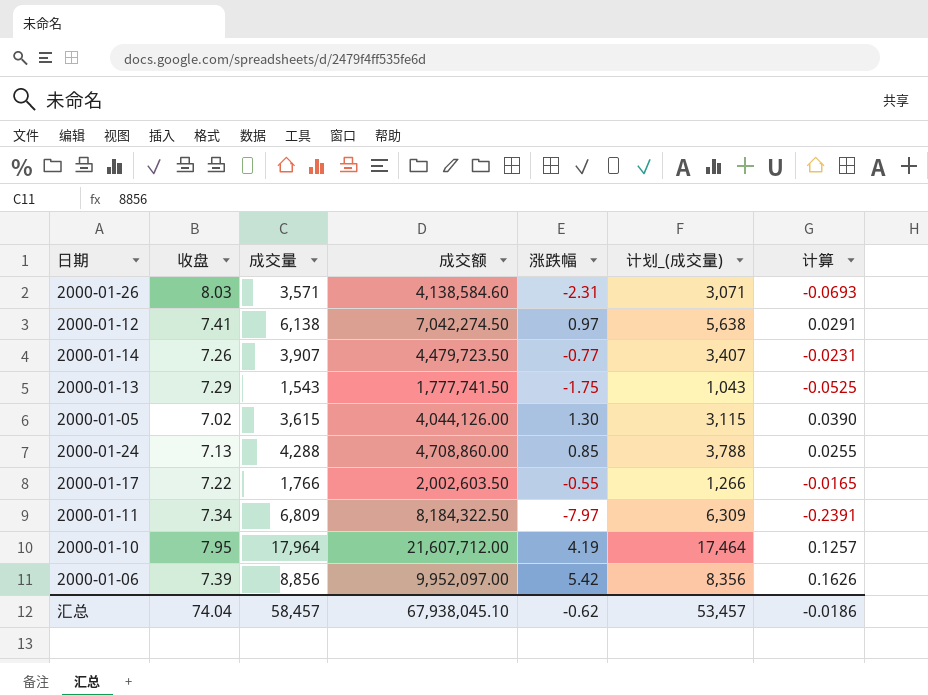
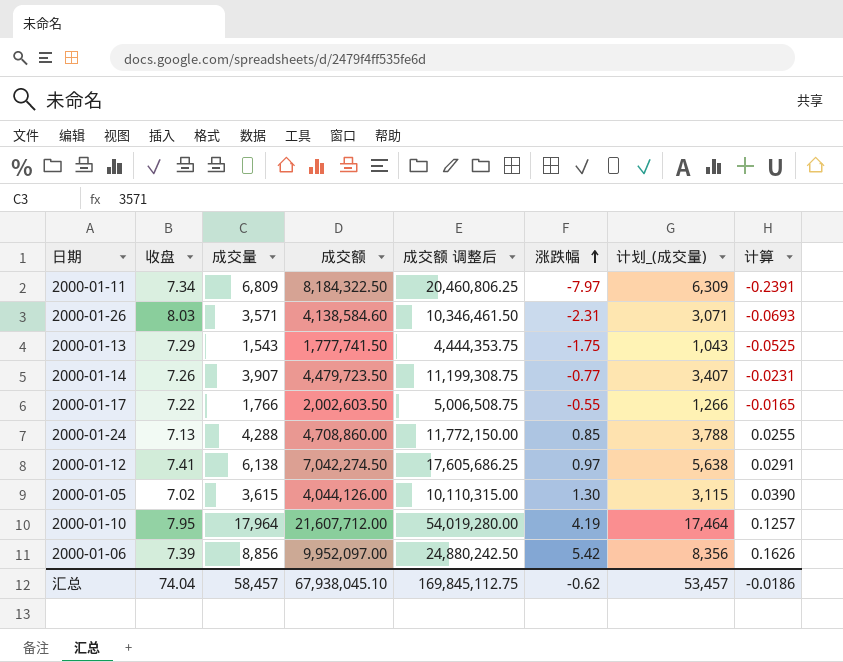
row order: none -> 涨跌幅 ascending
column 成交额 调整后 | formula: none -> [成交额] * 2.5

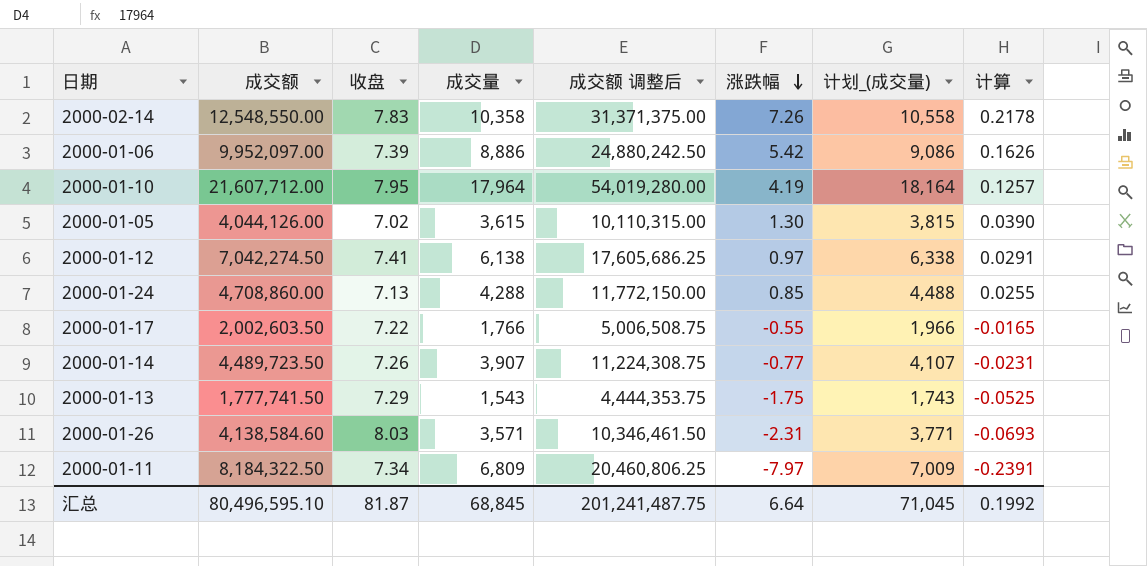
row order: 涨跌幅 ascending -> 涨跌幅 descending
column 成交额 | position: 4 -> 2
column 计划_(成交量) | formula: [成交量] - 500 -> [成交量] + 200
row 2000-02-14: none -> 12,548,550.00 | 7.83 | 10,358 | 31,371,375.00 | 7.26 | 10,558 | 0.2178
2000-01-06 | 成交量: 8,856 -> 8,886
2000-01-14 | 成交额: 4,479,723.50 -> 4,489,723.50
2000-01-14 | 成交额 调整后: 11,199,308.75 -> 11,224,308.75
汇总 | 成交额: 67,938,045.10 -> 80,496,595.10
汇总 | 收盘: 74.04 -> 81.87
汇总 | 成交量: 58,457 -> 68,845
汇总 | 成交额 调整后: 169,845,112.75 -> 201,241,487.75
汇总 | 涨跌幅: -0.62 -> 6.64
汇总 | 计划_(成交量): 53,457 -> 71,045
汇总 | 计算: -0.0186 -> 0.1992

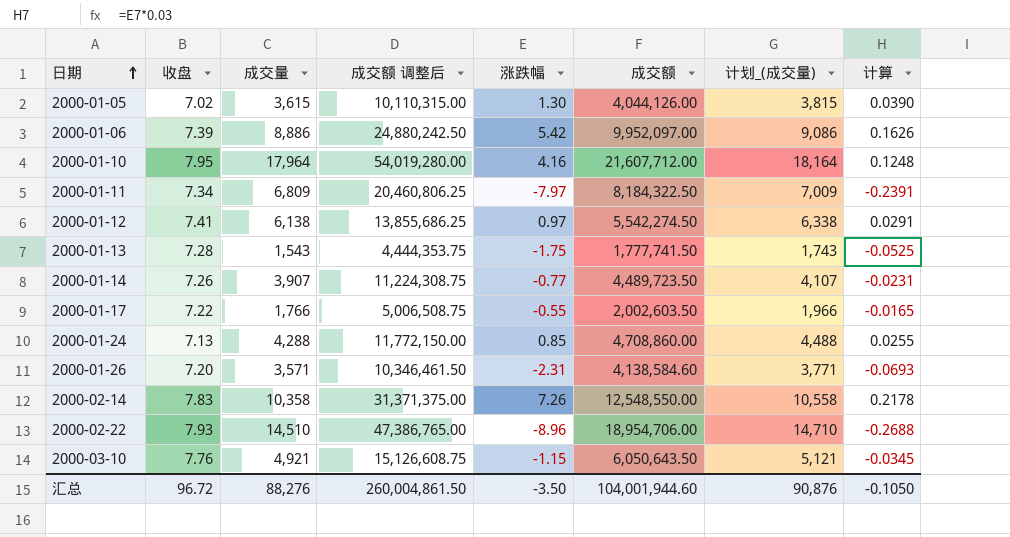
row order: 涨跌幅 descending -> 日期 ascending
column 成交额 | position: 2 -> 6
2000-01-10 | 涨跌幅: 4.19 -> 4.16
2000-01-10 | 计算: 0.1257 -> 0.1248
2000-01-12 | 成交额 调整后: 17,605,686.25 -> 13,855,686.25
2000-01-12 | 成交额: 7,042,274.50 -> 5,542,274.50
2000-01-13 | 收盘: 7.29 -> 7.28
2000-01-26 | 收盘: 8.03 -> 7.20
row 2000-02-22: none -> 7.93 | 14,510 | 47,386,765.00 | -8.96 | 18,954,706.00 | 14,710 | -0.2688
row 2000-03-10: none -> 7.76 | 4,921 | 15,126,608.75 | -1.15 | 6,050,643.50 | 5,121 | -0.0345
汇总 | 收盘: 81.87 -> 96.72
汇总 | 成交量: 68,845 -> 88,276
汇总 | 成交额 调整后: 201,241,487.75 -> 260,004,861.50
汇总 | 涨跌幅: 6.64 -> -3.50
汇总 | 成交额: 80,496,595.10 -> 104,001,944.60
汇总 | 计划_(成交量): 71,045 -> 90,876
汇总 | 计算: 0.1992 -> -0.1050

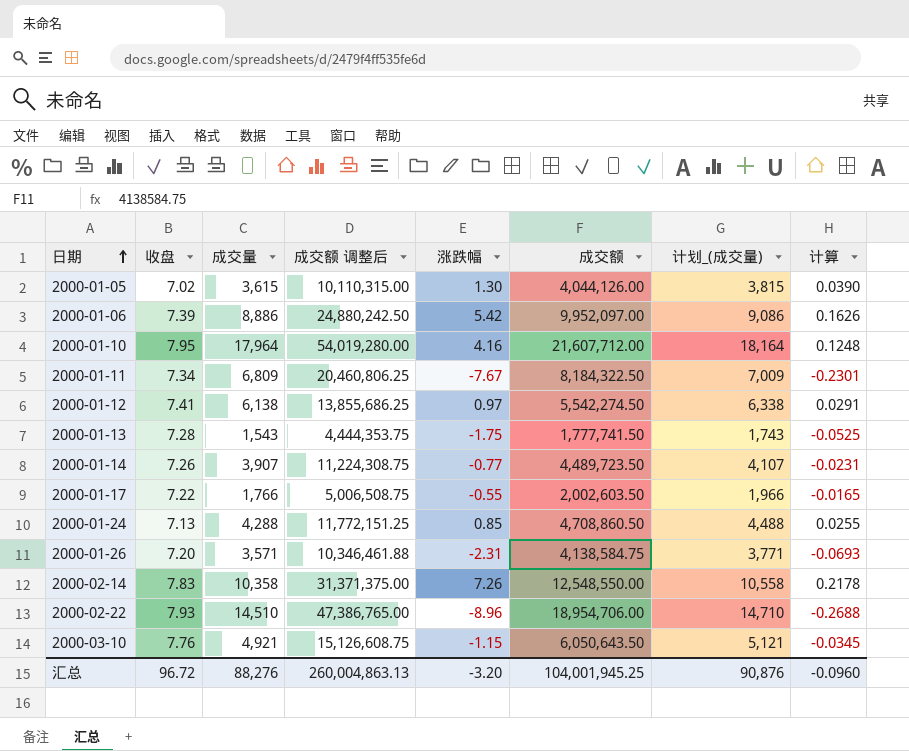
2000-01-11 | 涨跌幅: -7.97 -> -7.67
2000-01-11 | 计算: -0.2391 -> -0.2301
2000-01-24 | 成交额 调整后: 11,772,150.00 -> 11,772,151.25
2000-01-24 | 成交额: 4,708,860.00 -> 4,708,860.50
2000-01-26 | 成交额 调整后: 10,346,461.50 -> 10,346,461.88
2000-01-26 | 成交额: 4,138,584.60 -> 4,138,584.75
汇总 | 成交额 调整后: 260,004,861.50 -> 260,004,863.13
汇总 | 涨跌幅: -3.50 -> -3.20
汇总 | 成交额: 104,001,944.60 -> 104,001,945.25
汇总 | 计算: -0.1050 -> -0.0960

